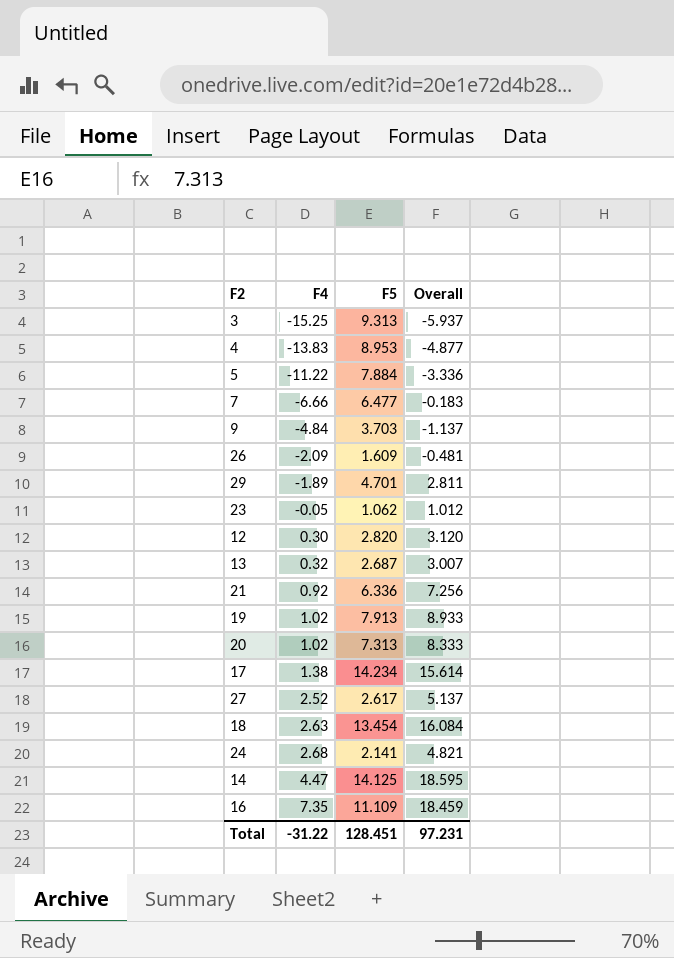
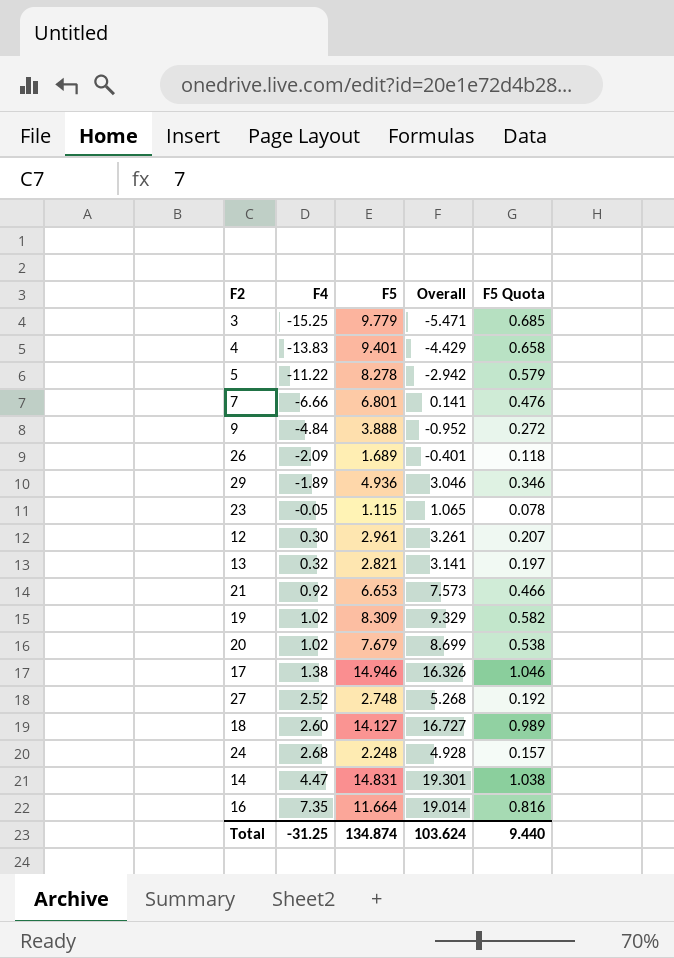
column F5 Quota | formula: none -> [F5] * 0.07
3 | F5: 9.313 -> 9.779
3 | Overall: -5.937 -> -5.471
4 | F5: 8.953 -> 9.401
4 | Overall: -4.877 -> -4.429
5 | F5: 7.884 -> 8.278
5 | Overall: -3.336 -> -2.942
7 | F5: 6.477 -> 6.801
7 | Overall: -0.183 -> 0.141
9 | F5: 3.703 -> 3.888
9 | Overall: -1.137 -> -0.952
26 | F5: 1.609 -> 1.689
26 | Overall: -0.481 -> -0.401
29 | F5: 4.701 -> 4.936
29 | Overall: 2.811 -> 3.046
23 | F5: 1.062 -> 1.115
23 | Overall: 1.012 -> 1.065
12 | F5: 2.820 -> 2.961
12 | Overall: 3.120 -> 3.261
13 | F5: 2.687 -> 2.821
13 | Overall: 3.007 -> 3.141
21 | F5: 6.336 -> 6.653
21 | Overall: 7.256 -> 7.573
19 | F5: 7.913 -> 8.309
19 | Overall: 8.933 -> 9.329
20 | F5: 7.313 -> 7.679
20 | Overall: 8.333 -> 8.699
17 | F5: 14.234 -> 14.946
17 | Overall: 15.614 -> 16.326
27 | F5: 2.617 -> 2.748
27 | Overall: 5.137 -> 5.268
18 | F4: 2.63 -> 2.60
18 | F5: 13.454 -> 14.127
18 | Overall: 16.084 -> 16.727
24 | F5: 2.141 -> 2.248
24 | Overall: 4.821 -> 4.928
14 | F5: 14.125 -> 14.831
14 | Overall: 18.595 -> 19.301
16 | F5: 11.109 -> 11.664
16 | Overall: 18.459 -> 19.014
Total | F4: -31.22 -> -31.25
Total | F5: 128.451 -> 134.874
Total | Overall: 97.231 -> 103.624

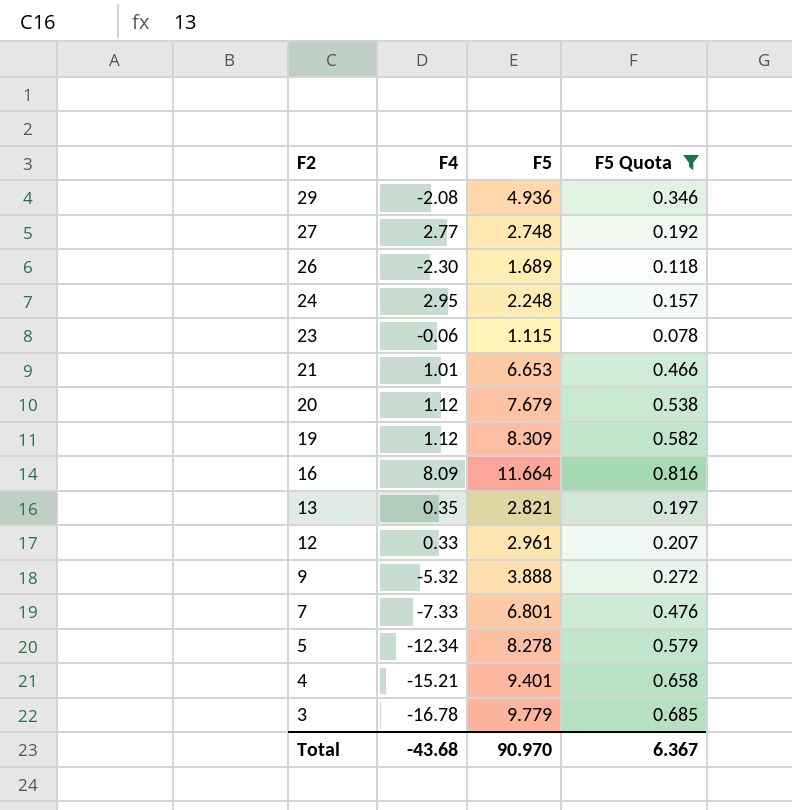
filter: none -> F5 Quota <= 0.816
row order: F4 ascending -> F2 descending
column Overall | formula: [F4] + [F5] -> none
29 | F4: -1.89 -> -2.08
27 | F4: 2.52 -> 2.77
26 | F4: -2.09 -> -2.30
24 | F4: 2.68 -> 2.95
23 | F4: -0.05 -> -0.06
21 | F4: 0.92 -> 1.01
20 | F4: 1.02 -> 1.12
19 | F4: 1.02 -> 1.12
16 | F4: 7.35 -> 8.09
13 | F4: 0.32 -> 0.35
12 | F4: 0.30 -> 0.33
9 | F4: -4.84 -> -5.32
7 | F4: -6.66 -> -7.33
5 | F4: -11.22 -> -12.34
4 | F4: -13.83 -> -15.21
3 | F4: -15.25 -> -16.78
Total | F4: -31.25 -> -43.68
Total | F5: 134.874 -> 90.970
Total | F5 Quota: 9.440 -> 6.367

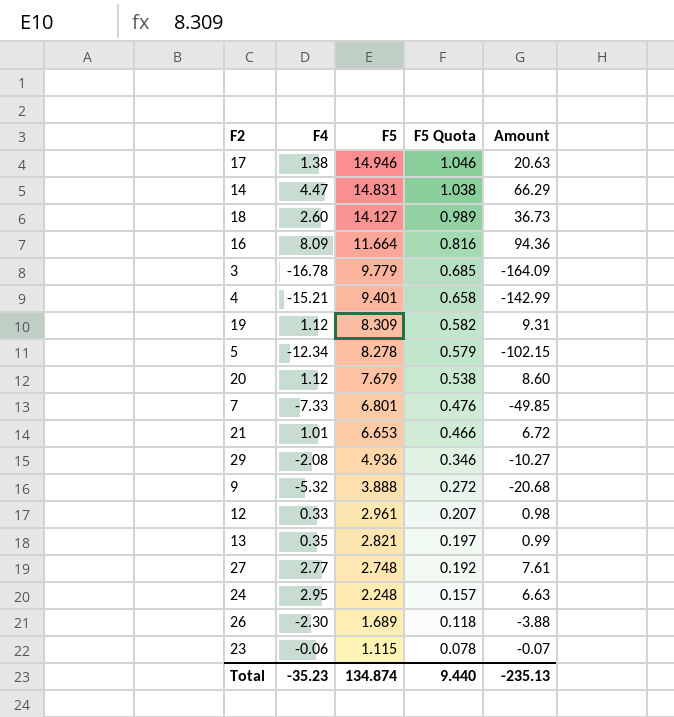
filter: F5 Quota <= 0.816 -> none
row order: F2 descending -> F5 descending
column Amount | formula: none -> [F4] * [F5]
Total | F4: -43.68 -> -35.23
Total | F5: 90.970 -> 134.874
Total | F5 Quota: 6.367 -> 9.440

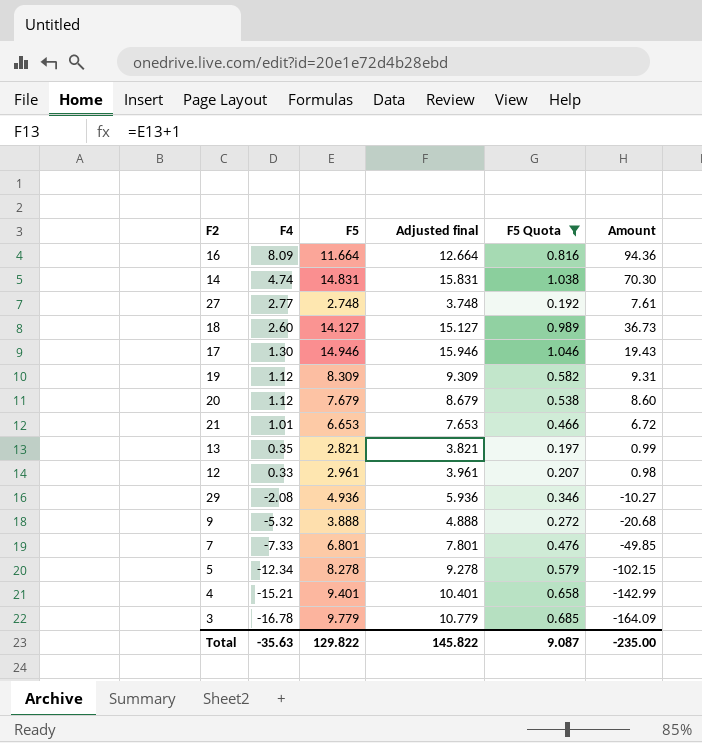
filter: none -> F5 Quota >= 0.192
row order: F5 descending -> F4 descending
column Adjusted final | formula: none -> [F5] + 1
14 | F4: 4.47 -> 4.74
14 | Amount: 66.29 -> 70.30
17 | F4: 1.38 -> 1.30
17 | Amount: 20.63 -> 19.43
Total | F4: -35.23 -> -35.63
Total | F5: 134.874 -> 129.822
Total | F5 Quota: 9.440 -> 9.087
Total | Amount: -235.13 -> -235.00

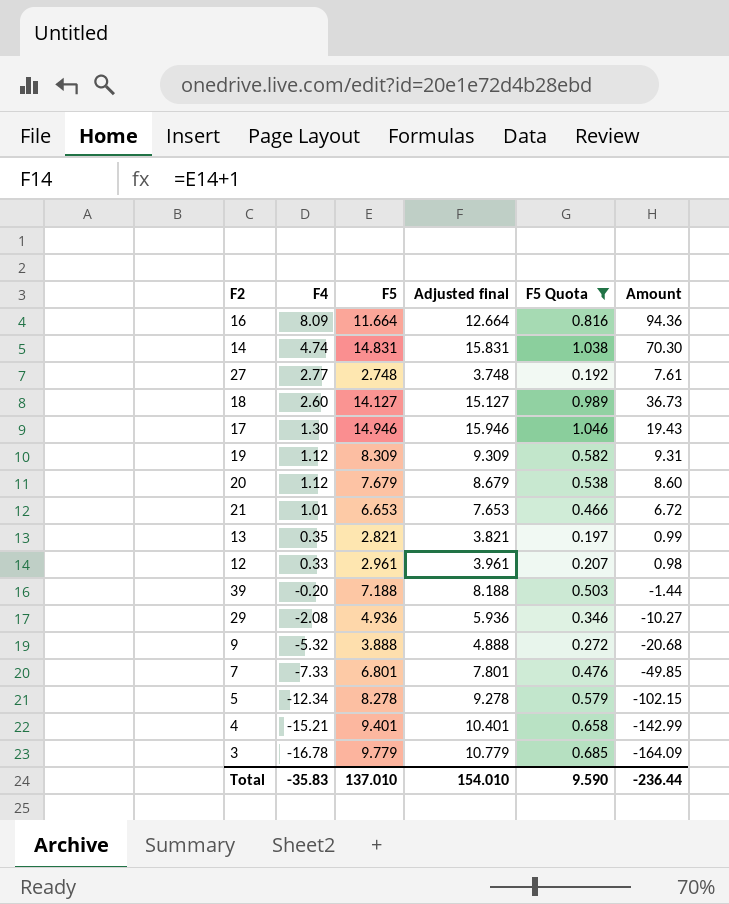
row 39: none -> -0.20 | 7.188 | 8.188 | 0.503 | -1.44
Total | F4: -35.63 -> -35.83
Total | F5: 129.822 -> 137.010
Total | Adjusted final: 145.822 -> 154.010
Total | F5 Quota: 9.087 -> 9.590
Total | Amount: -235.00 -> -236.44

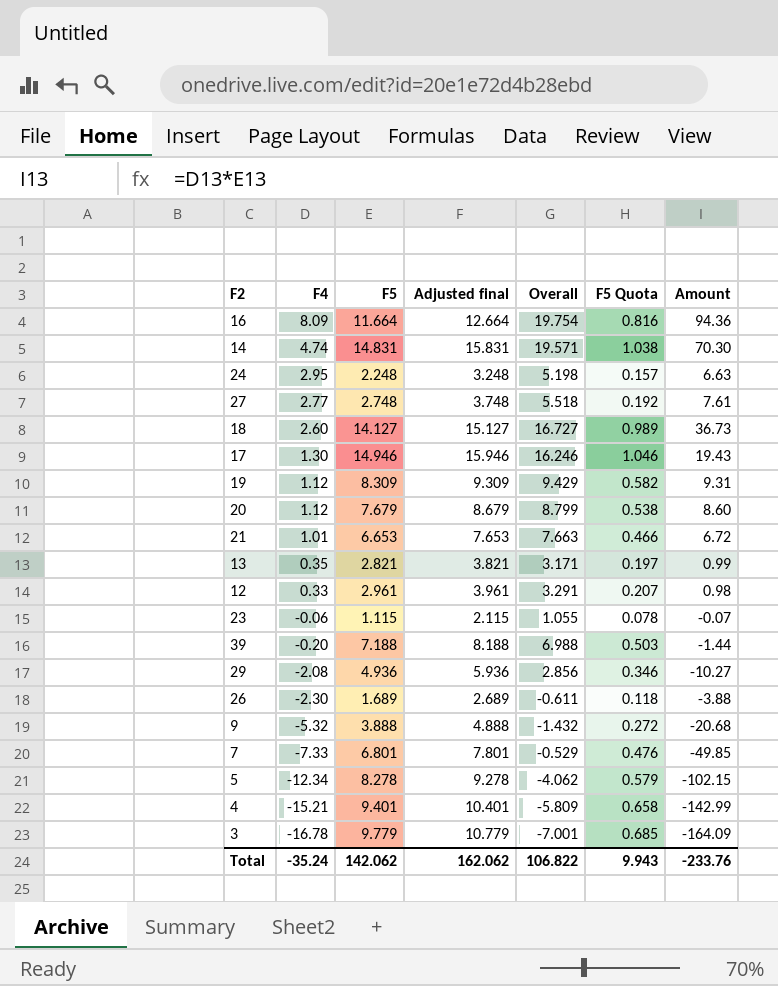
filter: F5 Quota >= 0.192 -> none
column Overall | formula: none -> [F4] + [F5]
Total | F4: -35.83 -> -35.24
Total | F5: 137.010 -> 142.062
Total | Adjusted final: 154.010 -> 162.062
Total | F5 Quota: 9.590 -> 9.943
Total | Amount: -236.44 -> -233.76

